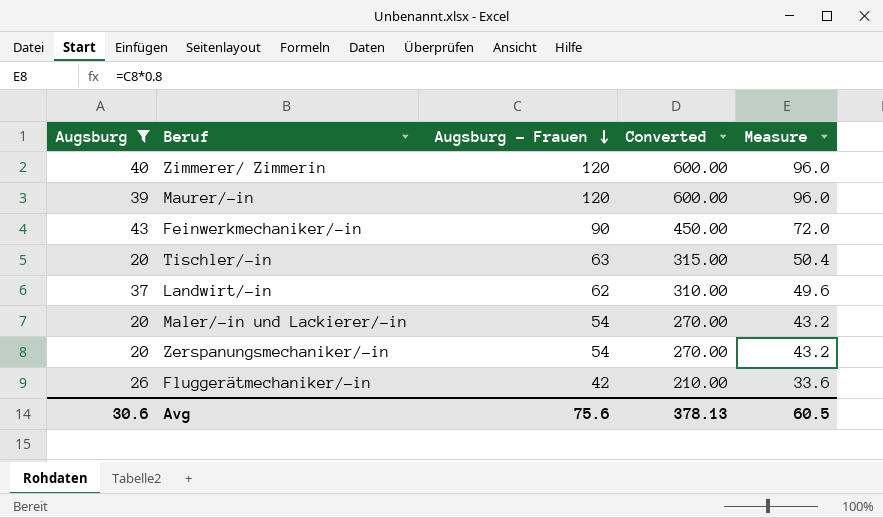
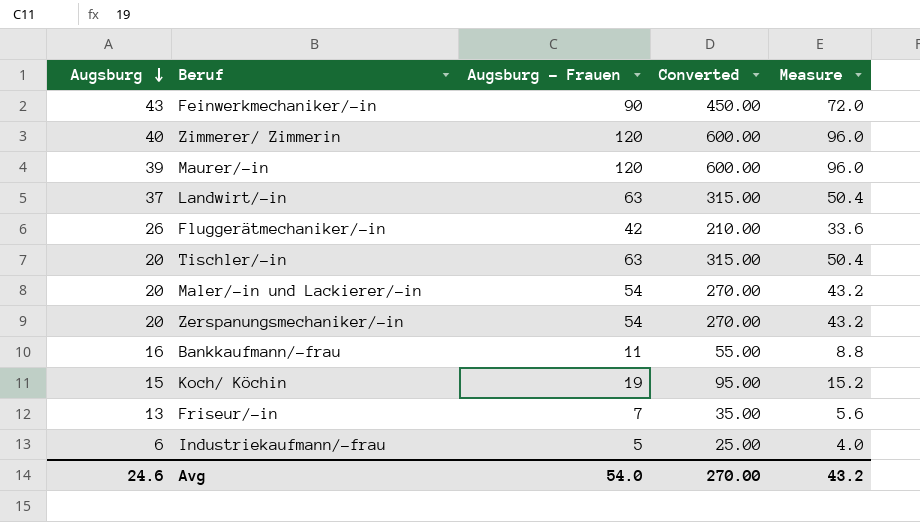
filter: Augsburg >= 20 -> none
row order: Augsburg - Frauen descending -> Augsburg descending
Landwirt/-in | Augsburg - Frauen: 62 -> 63
Landwirt/-in | Converted: 310.00 -> 315.00
Landwirt/-in | Measure: 49.6 -> 50.4
Avg | Augsburg: 30.6 -> 24.6
Avg | Augsburg - Frauen: 75.6 -> 54.0
Avg | Converted: 378.13 -> 270.00
Avg | Measure: 60.5 -> 43.2

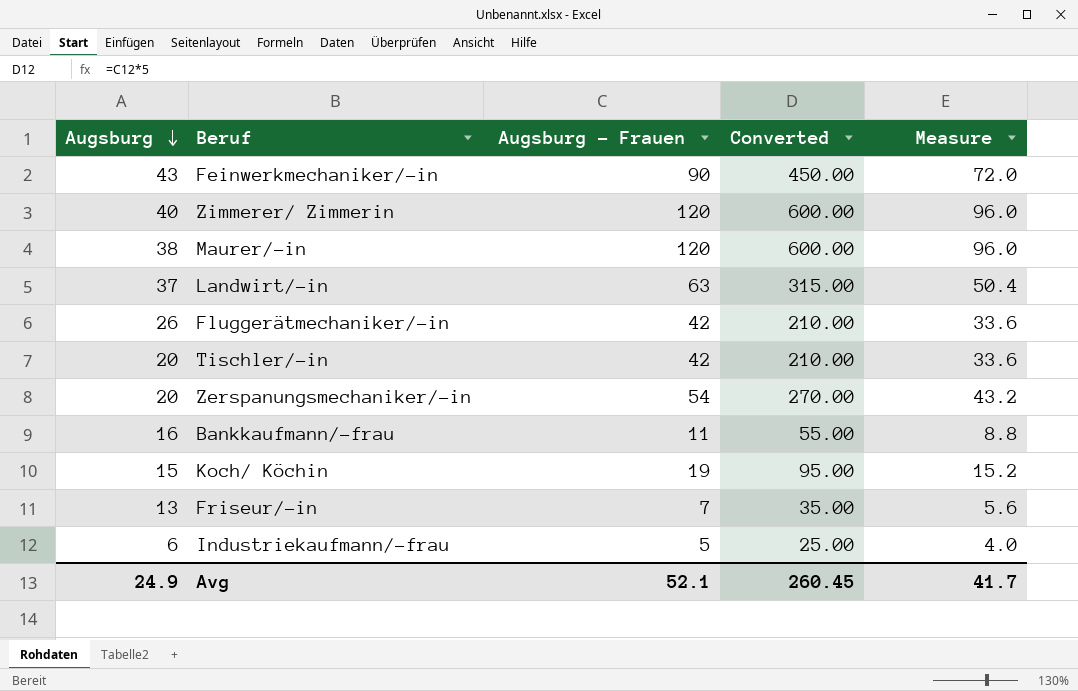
row Maler/-in und Lackierer/-in: 20 | 54 | 270.00 | 43.2 -> none
Maurer/-in | Augsburg: 39 -> 38
Tischler/-in | Augsburg - Frauen: 63 -> 42
Tischler/-in | Converted: 315.00 -> 210.00
Tischler/-in | Measure: 50.4 -> 33.6
Avg | Augsburg: 24.6 -> 24.9
Avg | Augsburg - Frauen: 54.0 -> 52.1
Avg | Converted: 270.00 -> 260.45
Avg | Measure: 43.2 -> 41.7

